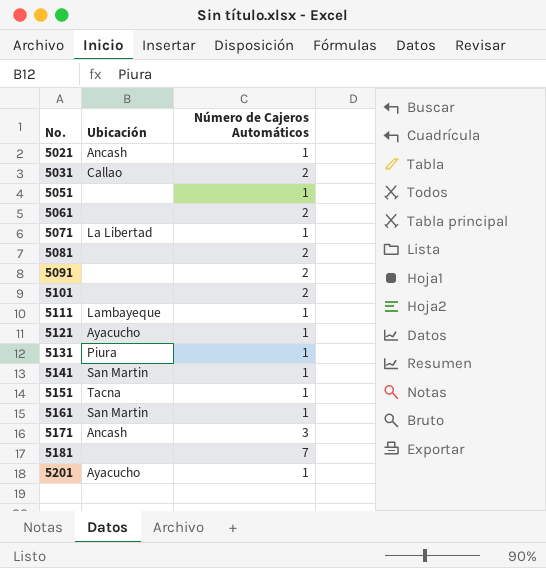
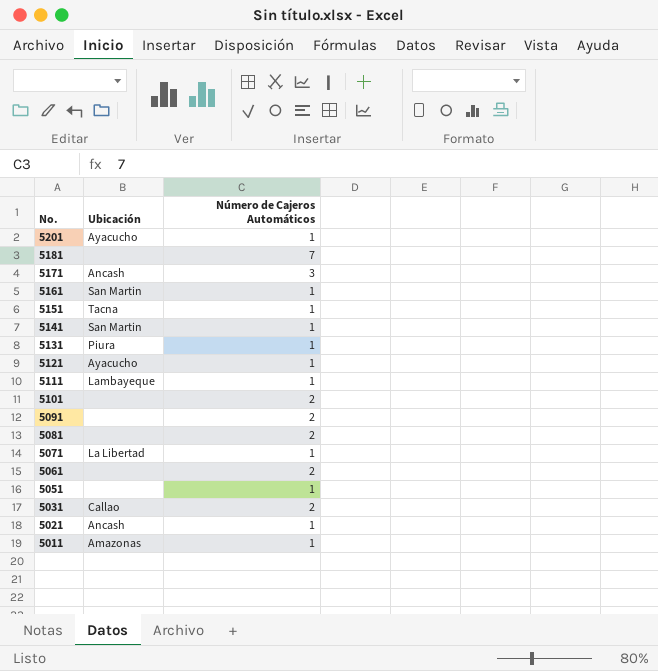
row order: No. ascending -> No. descending
row 5011: none -> Amazonas | 1

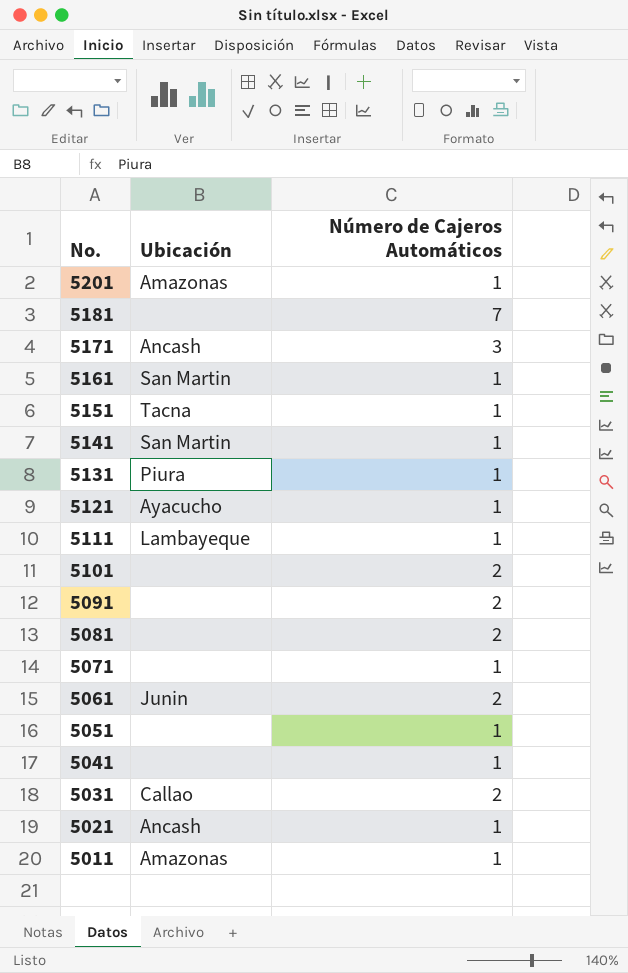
5201 | Ubicación: Ayacucho -> Amazonas
5071 | Ubicación: La Libertad -> none
5061 | Ubicación: none -> Junin
row 5041: none -> none | 1

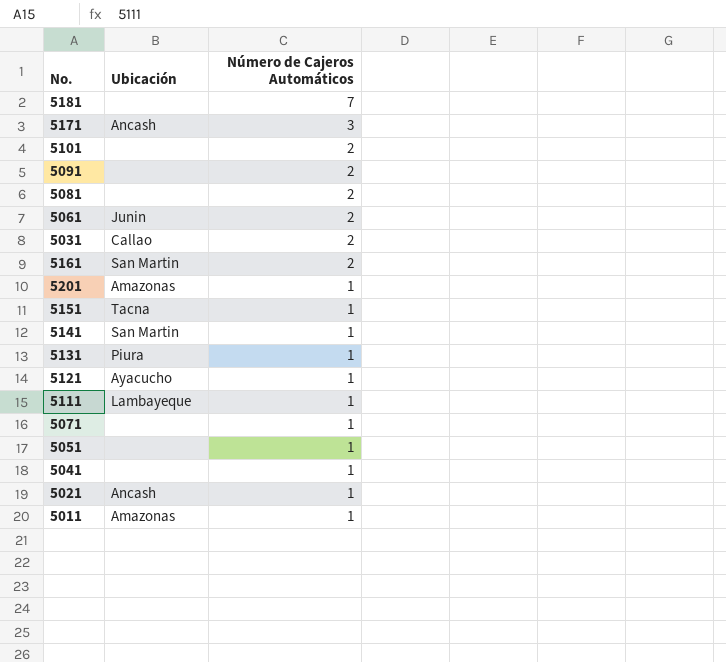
row order: No. descending -> Número de Cajeros Automáticos descending
5161 | Número de Cajeros Automáticos: 1 -> 2

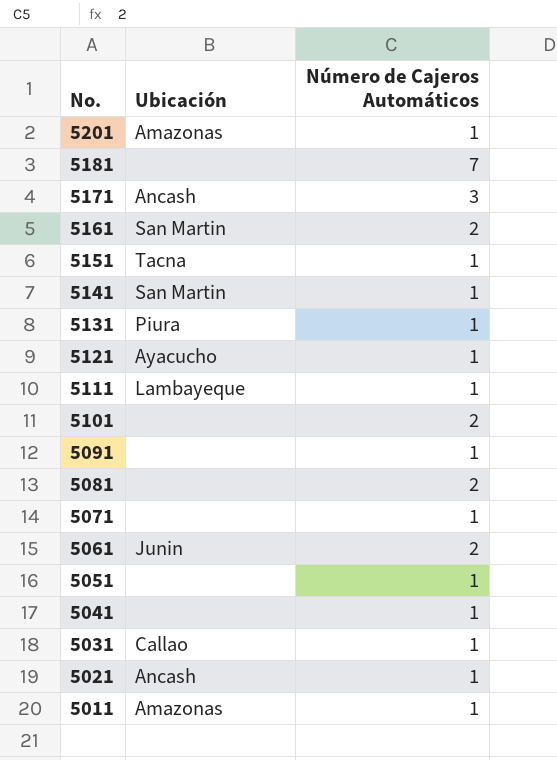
row order: Número de Cajeros Automáticos descending -> No. descending
5091 | Número de Cajeros Automáticos: 2 -> 1
5031 | Número de Cajeros Automáticos: 2 -> 1

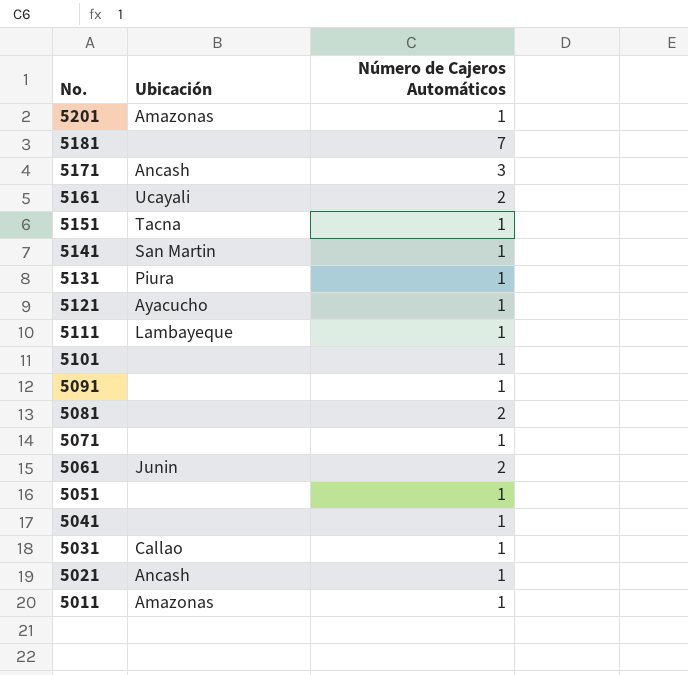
5161 | Ubicación: San Martin -> Ucayali
5101 | Número de Cajeros Automáticos: 2 -> 1

